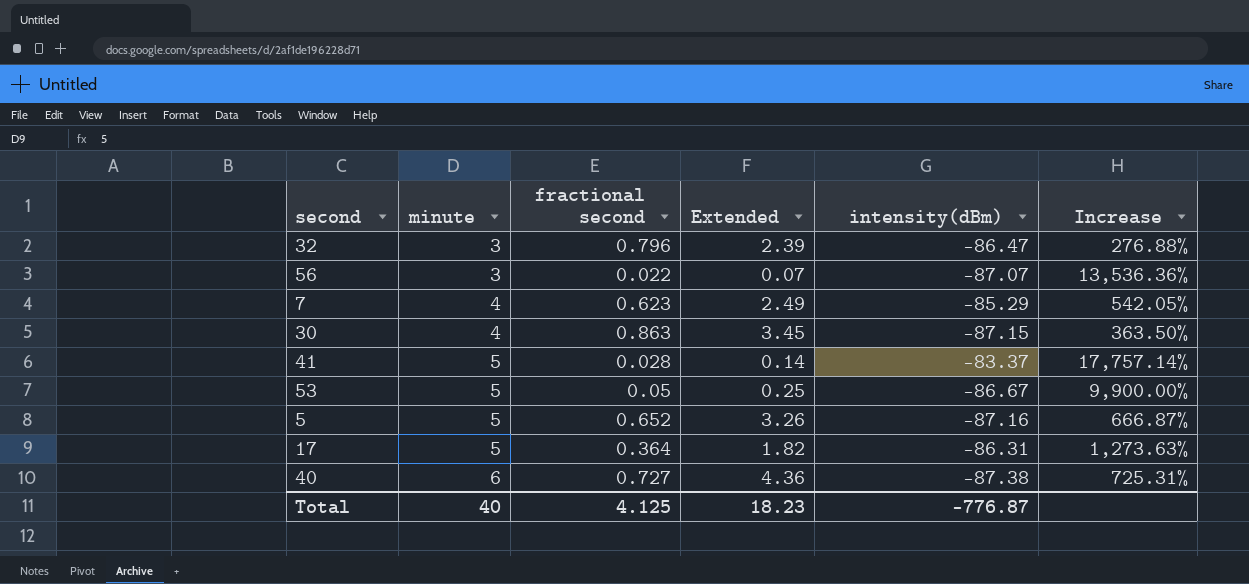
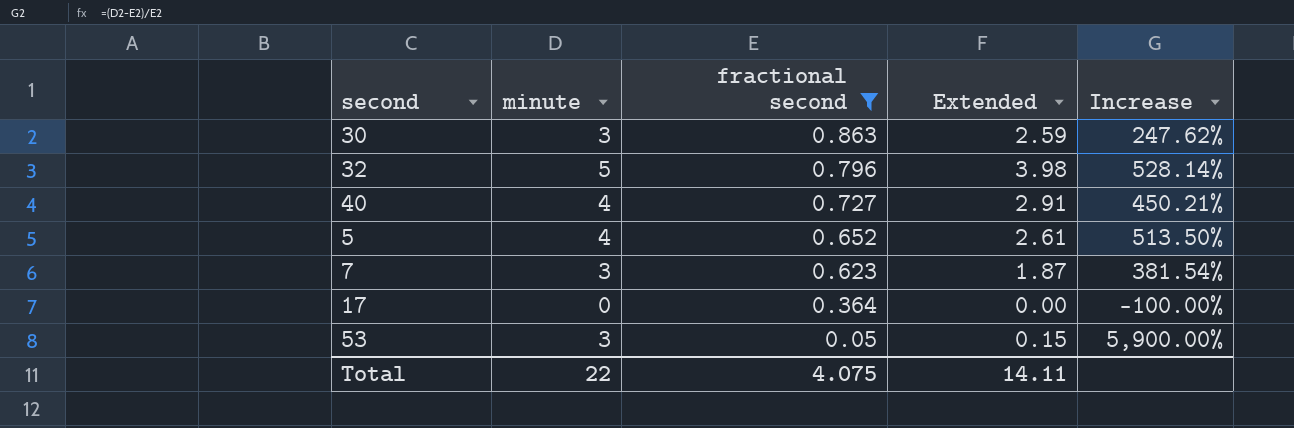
filter: none -> fractional second >= 0.05
row order: minute ascending -> fractional second descending
column intensity(dBm) | position: 5 -> none
30 | minute: 4 -> 3
30 | Extended: 3.45 -> 2.59
30 | Increase: 363.50% -> 247.62%
32 | minute: 3 -> 5
32 | Extended: 2.39 -> 3.98
32 | Increase: 276.88% -> 528.14%
40 | minute: 6 -> 4
40 | Extended: 4.36 -> 2.91
40 | Increase: 725.31% -> 450.21%
5 | minute: 5 -> 4
5 | Extended: 3.26 -> 2.61
5 | Increase: 666.87% -> 513.50%
7 | minute: 4 -> 3
7 | Extended: 2.49 -> 1.87
7 | Increase: 542.05% -> 381.54%
17 | minute: 5 -> 0
17 | Extended: 1.82 -> 0.00
17 | Increase: 1,273.63% -> -100.00%
53 | minute: 5 -> 3
53 | Extended: 0.25 -> 0.15
53 | Increase: 9,900.00% -> 5,900.00%
Total | minute: 40 -> 22
Total | fractional second: 4.125 -> 4.075
Total | Extended: 18.23 -> 14.11

